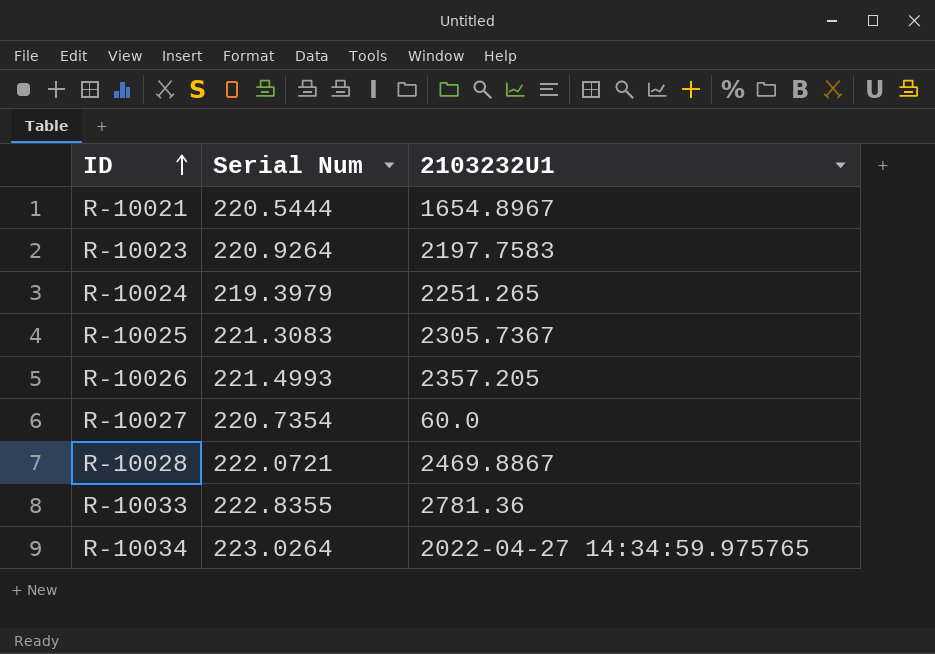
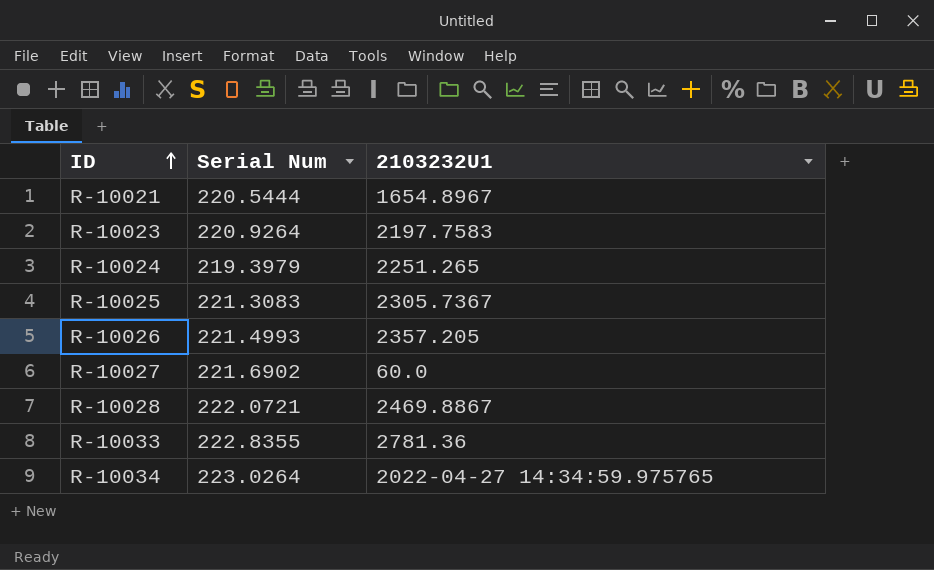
R-10027 | Serial Num: 220.7354 -> 221.6902

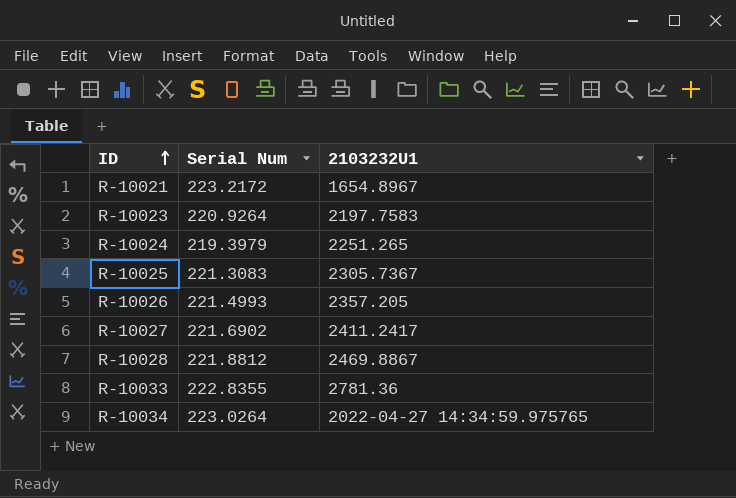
R-10021 | Serial Num: 220.5444 -> 223.2172
R-10027 | 2103232U1: 60.0 -> 2411.2417
R-10028 | Serial Num: 222.0721 -> 221.8812

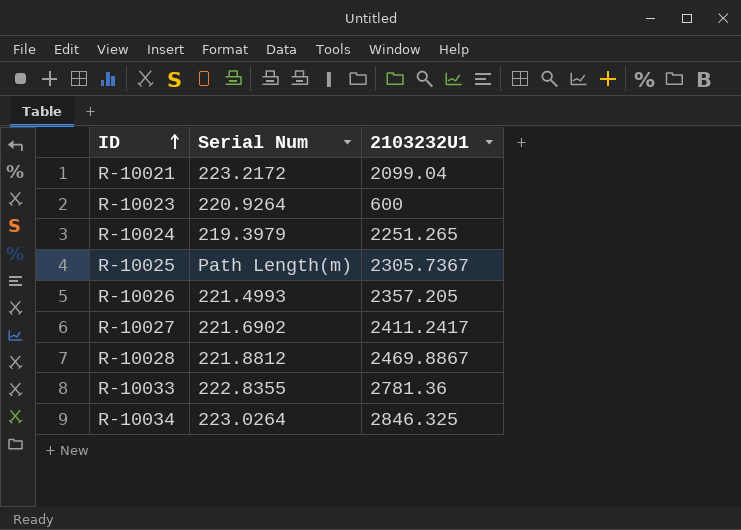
R-10021 | 2103232U1: 1654.8967 -> 2099.04
R-10023 | 2103232U1: 2197.7583 -> 600
R-10025 | Serial Num: 221.3083 -> Path Length(m)
R-10034 | 2103232U1: 2022-04-27 14:34:59.975765 -> 2846.325

